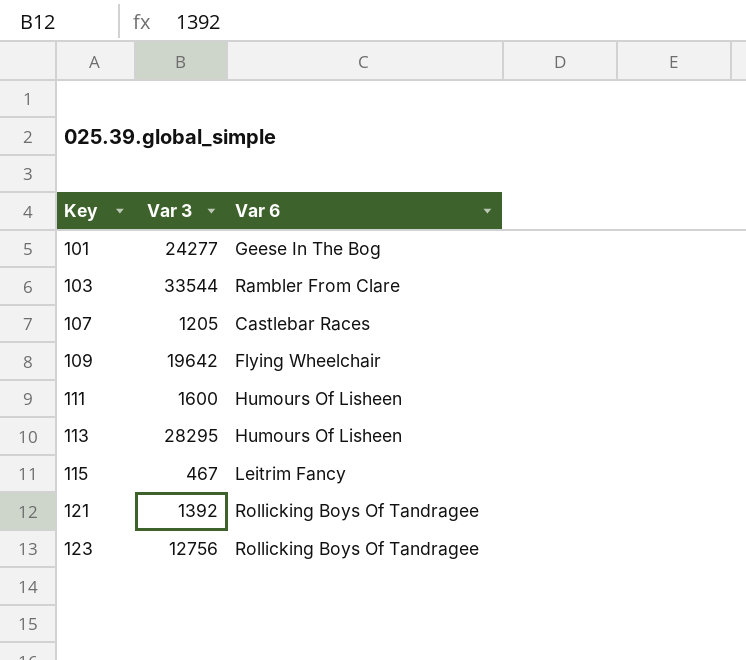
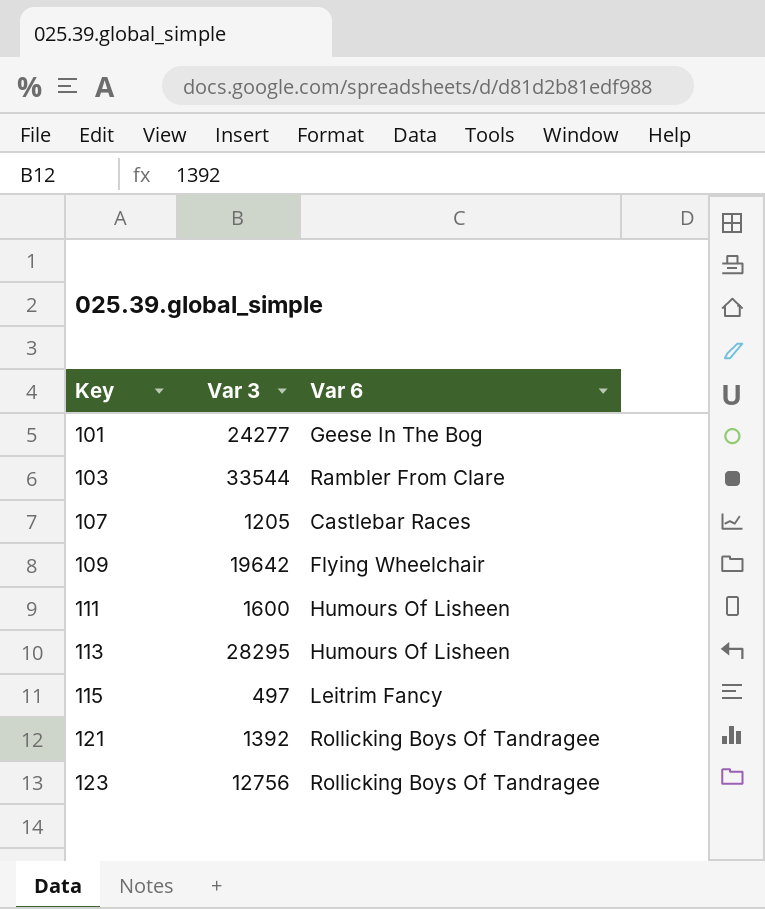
115 | Var 3: 467 -> 497

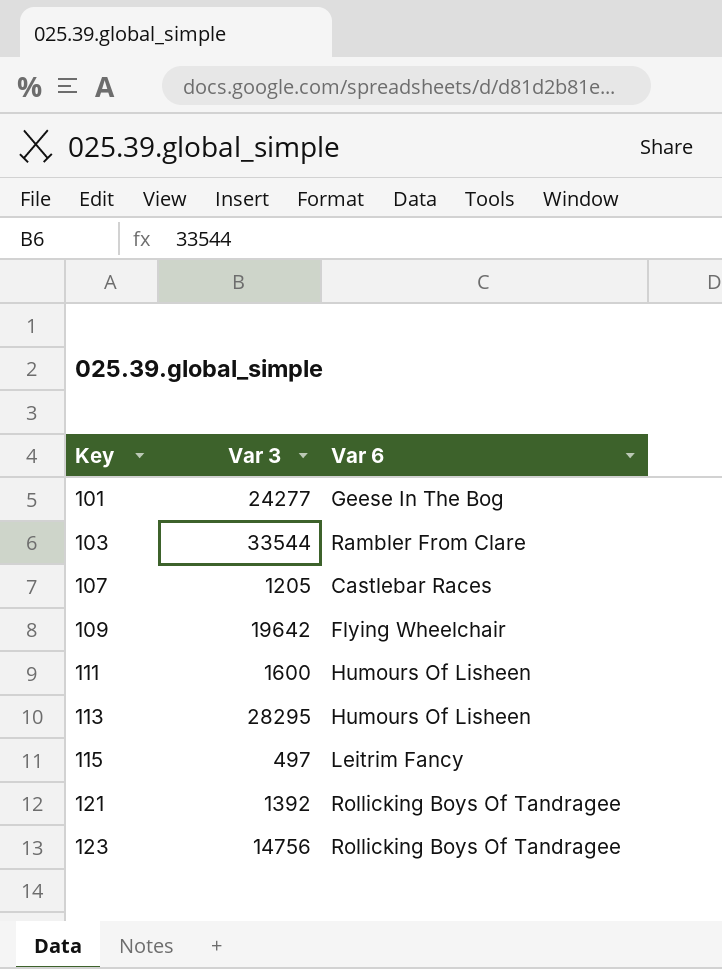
123 | Var 3: 12756 -> 14756

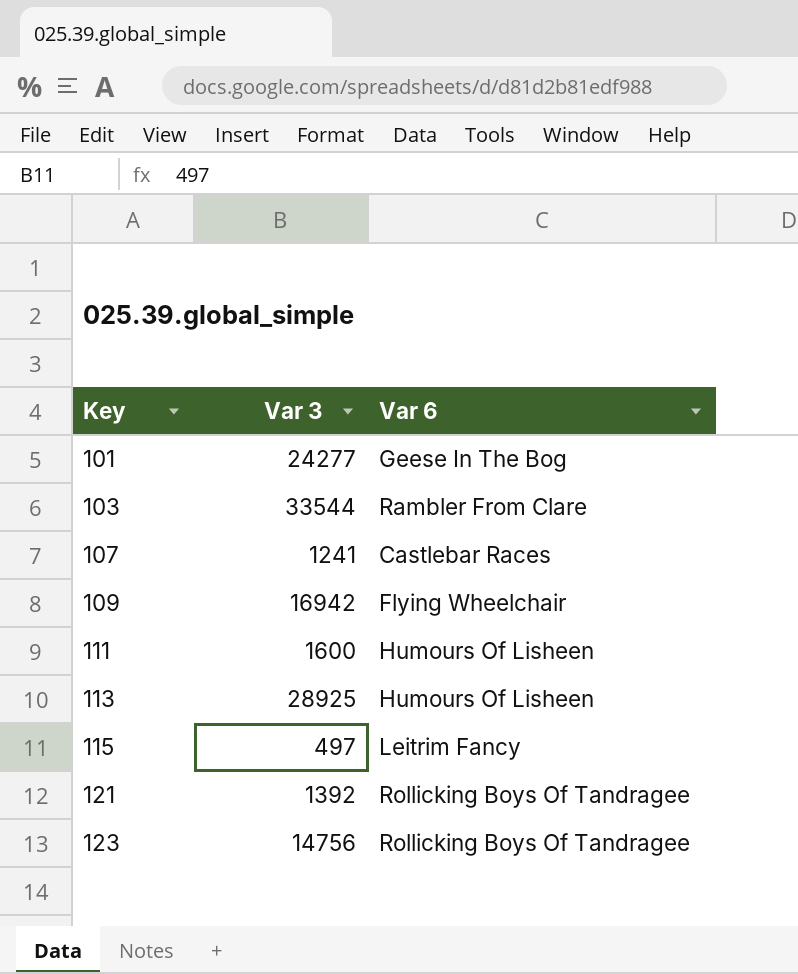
107 | Var 3: 1205 -> 1241
109 | Var 3: 19642 -> 16942
113 | Var 3: 28295 -> 28925

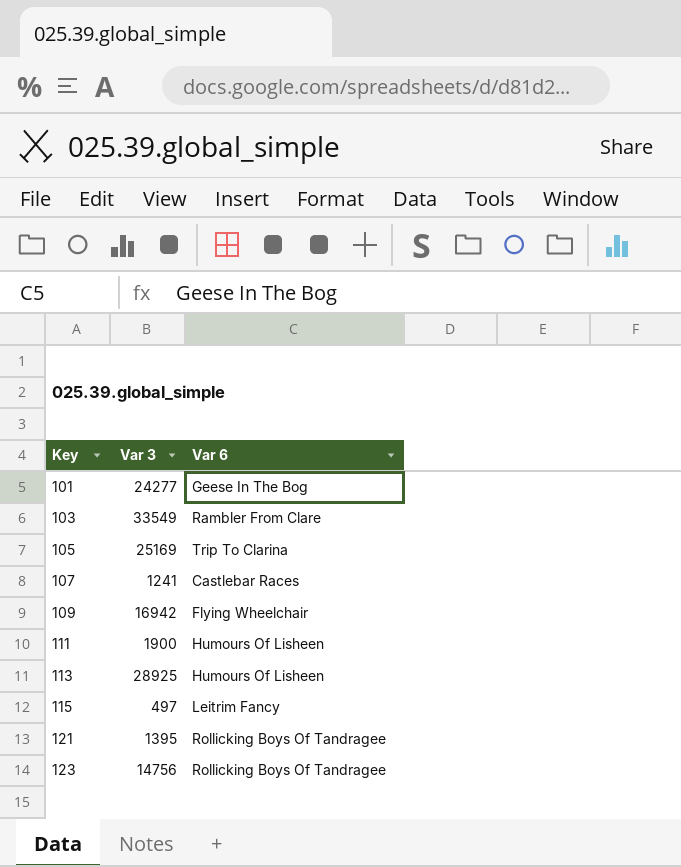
103 | Var 3: 33544 -> 33549
row 105: none -> 25169 | Trip To Clarina
111 | Var 3: 1600 -> 1900
121 | Var 3: 1392 -> 1395

